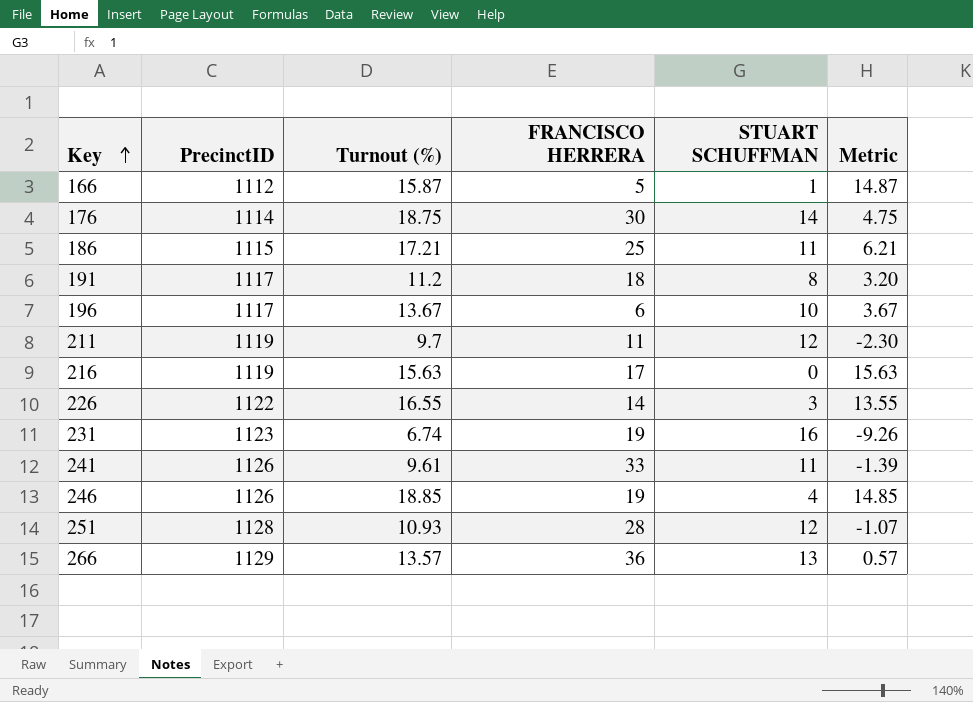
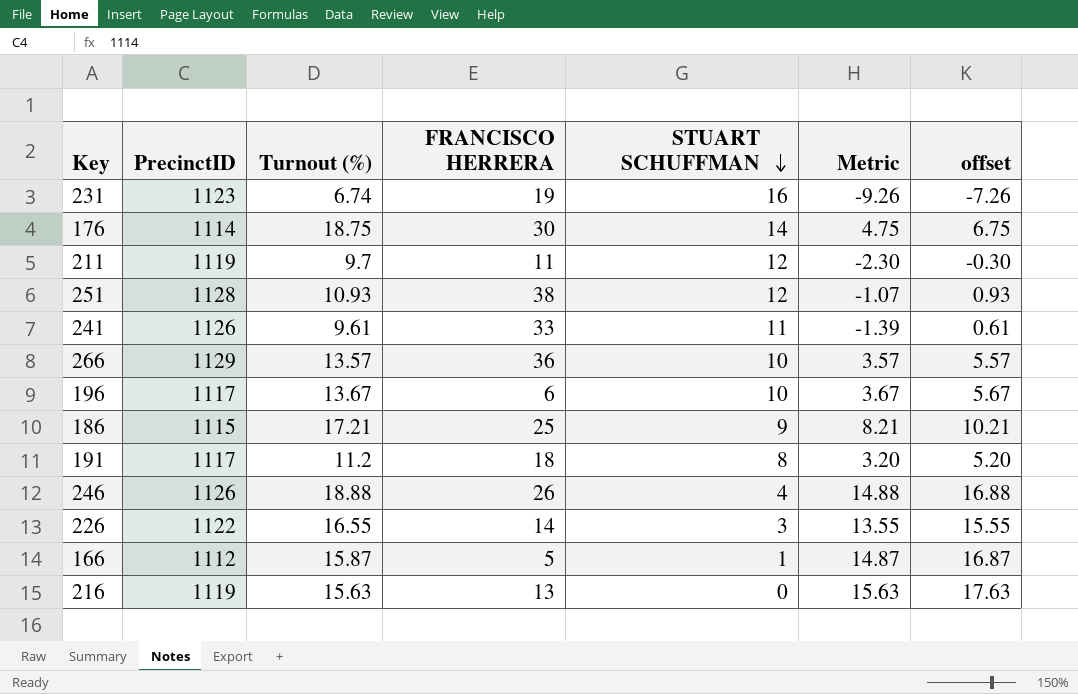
row order: Key ascending -> STUART SCHUFFMAN descending
column offset | formula: none -> [Metric] + 2
251 | FRANCISCO HERRERA: 28 -> 38
266 | STUART SCHUFFMAN: 13 -> 10
266 | Metric: 0.57 -> 3.57
186 | STUART SCHUFFMAN: 11 -> 9
186 | Metric: 6.21 -> 8.21
246 | Turnout (%): 18.85 -> 18.88
246 | FRANCISCO HERRERA: 19 -> 26
246 | Metric: 14.85 -> 14.88
216 | FRANCISCO HERRERA: 17 -> 13

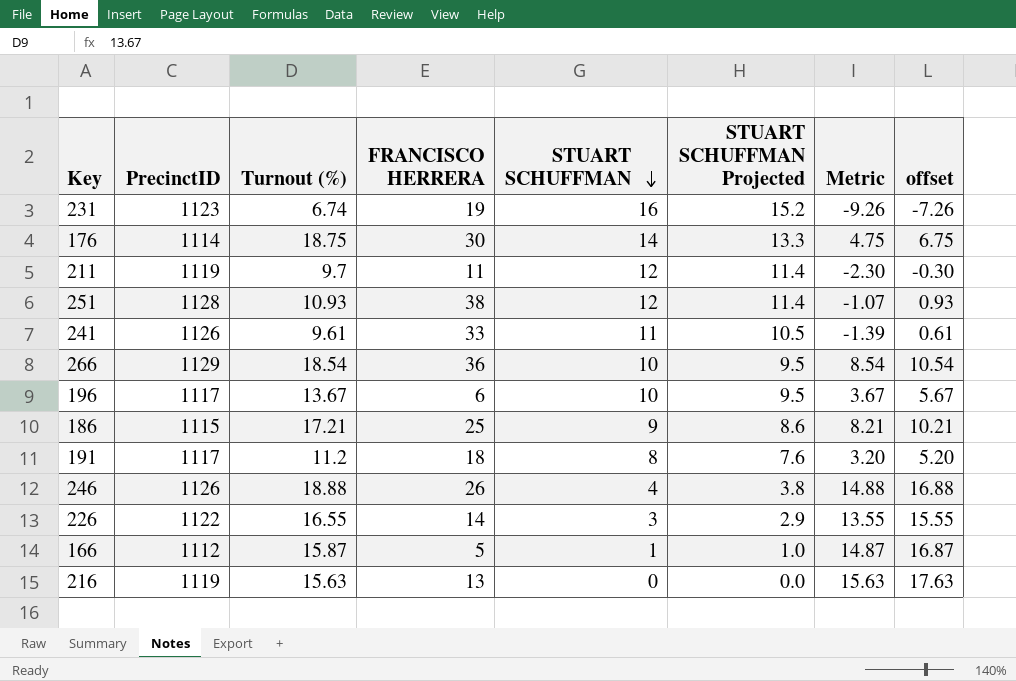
column STUART SCHUFFMAN Projected | formula: none -> [STUART SCHUFFMAN] * 0.95
266 | Turnout (%): 13.57 -> 18.54
266 | Metric: 3.57 -> 8.54
266 | offset: 5.57 -> 10.54

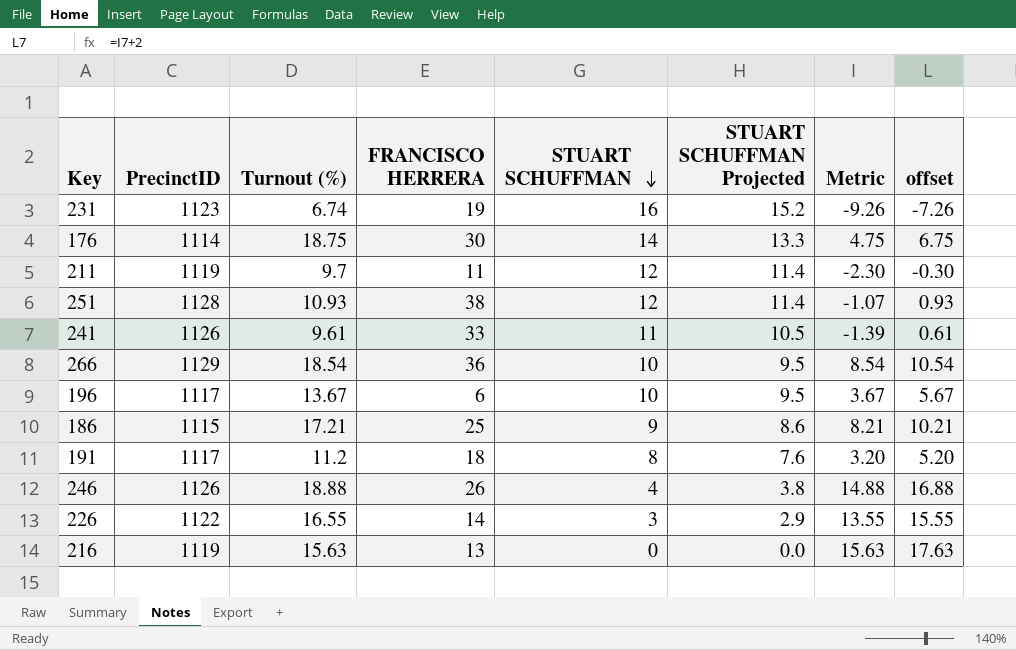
row 166: 1112 | 15.87 | 5 | 1 | 1.0 | 14.87 | 16.87 -> none

